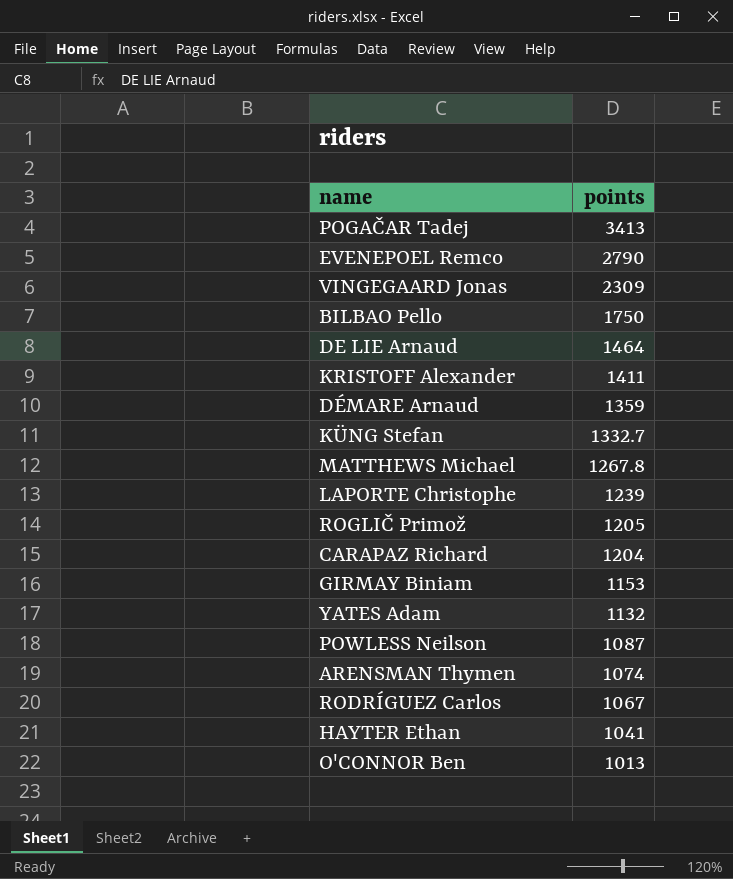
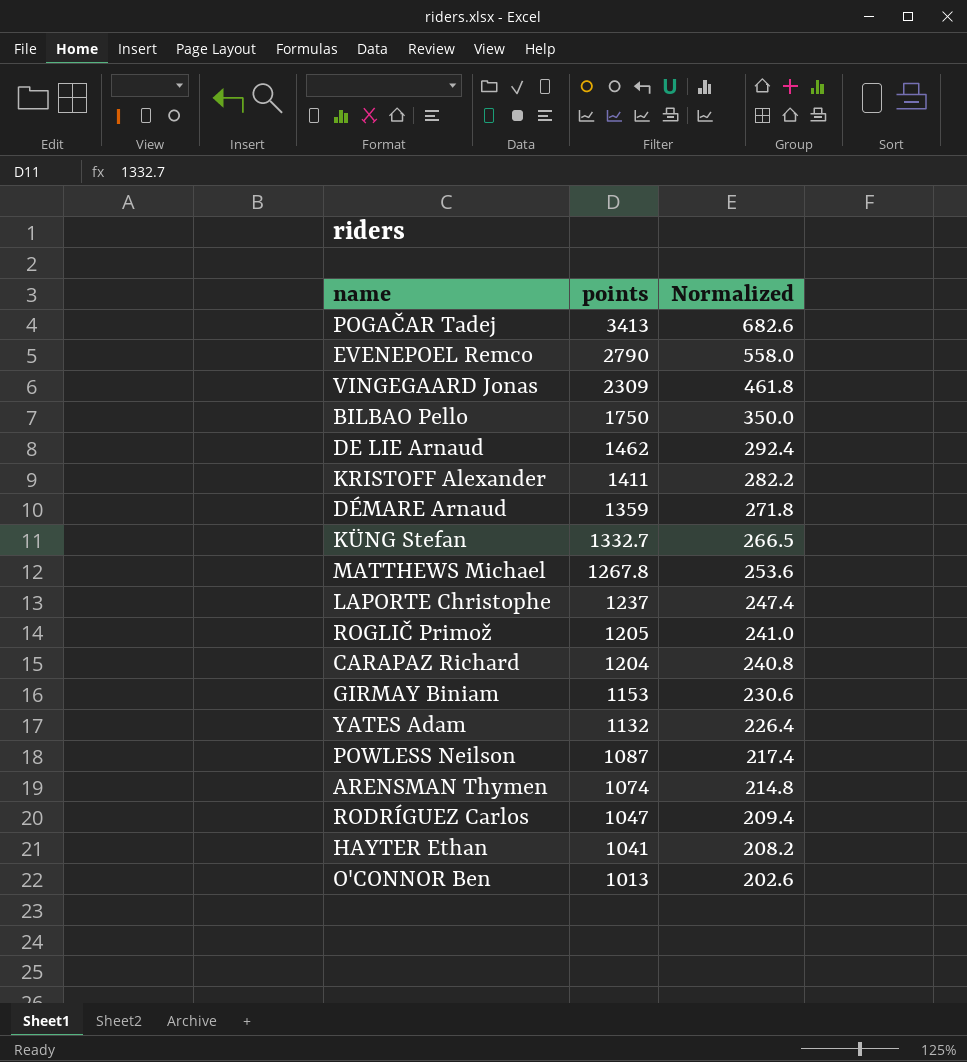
column Normalized | formula: none -> [points] * 0.2
DE LIE Arnaud | points: 1464 -> 1462
LAPORTE Christophe | points: 1239 -> 1237
RODRÍGUEZ Carlos | points: 1067 -> 1047

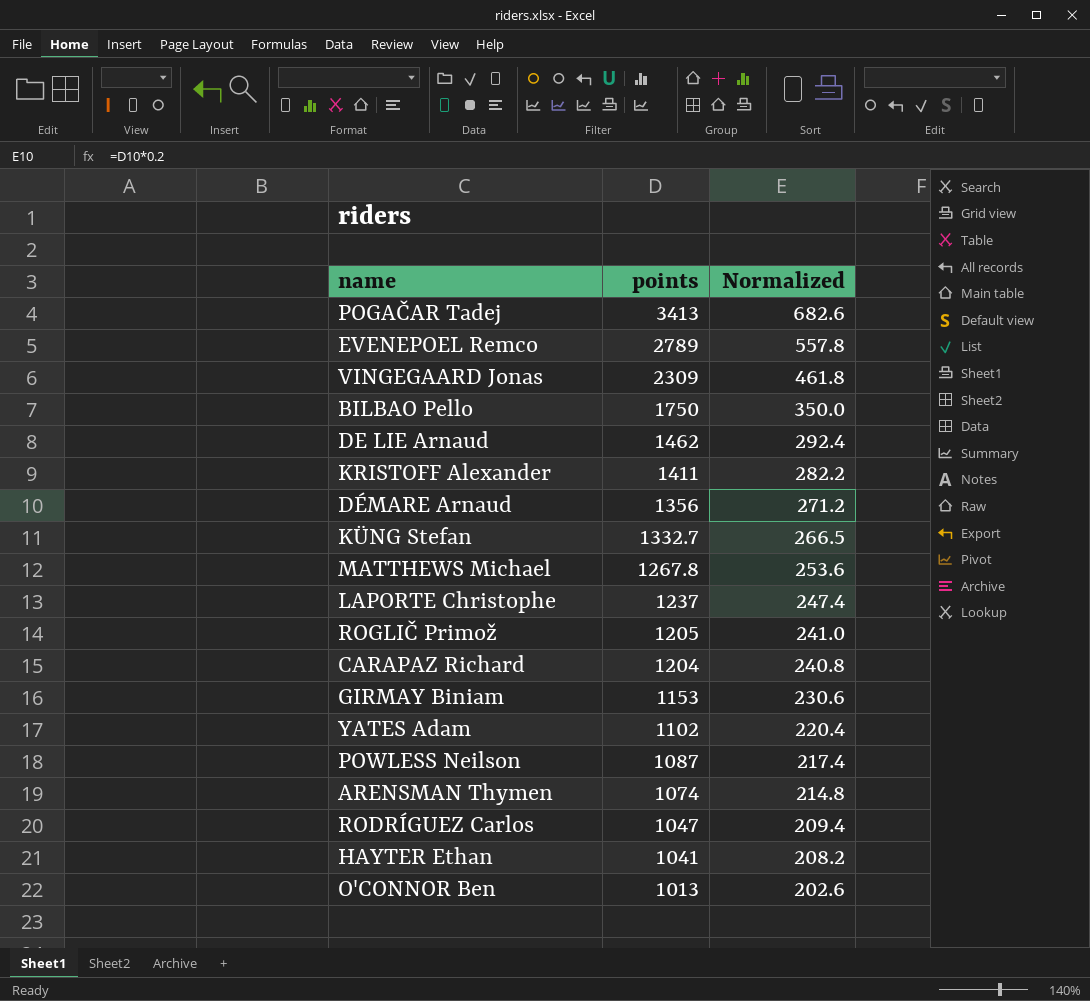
EVENEPOEL Remco | points: 2790 -> 2789
EVENEPOEL Remco | Normalized: 558.0 -> 557.8
DÉMARE Arnaud | points: 1359 -> 1356
DÉMARE Arnaud | Normalized: 271.8 -> 271.2
YATES Adam | points: 1132 -> 1102
YATES Adam | Normalized: 226.4 -> 220.4

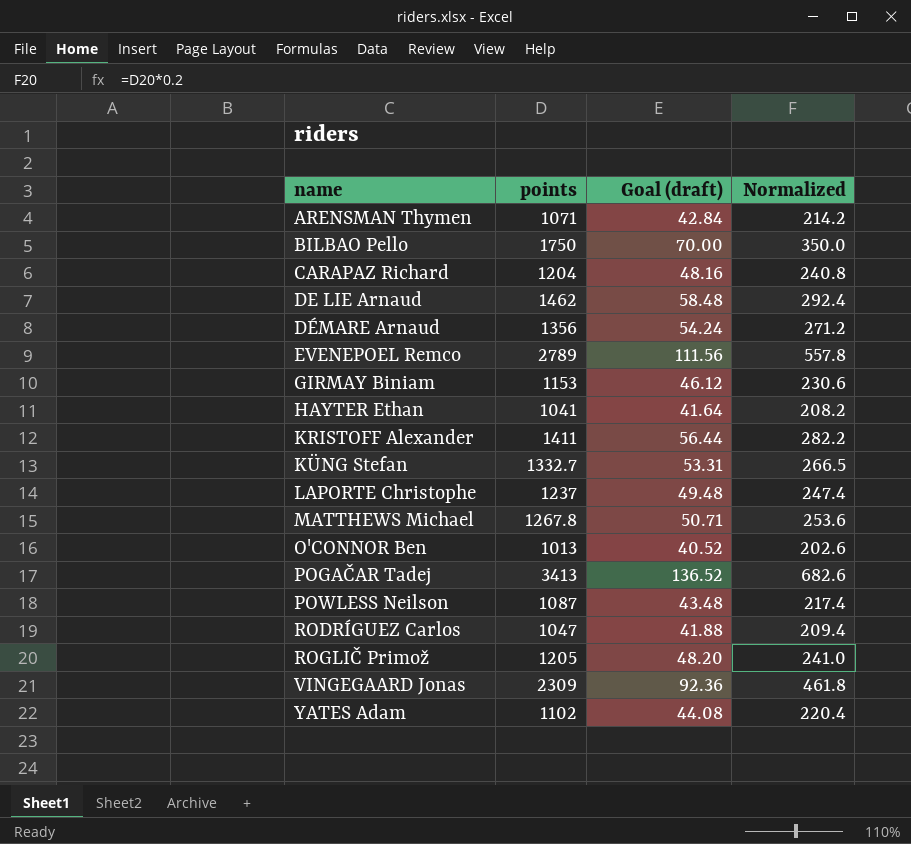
row order: points descending -> name ascending
column Goal (draft) | formula: none -> [points] * 0.04
ARENSMAN Thymen | points: 1074 -> 1071
ARENSMAN Thymen | Normalized: 214.8 -> 214.2

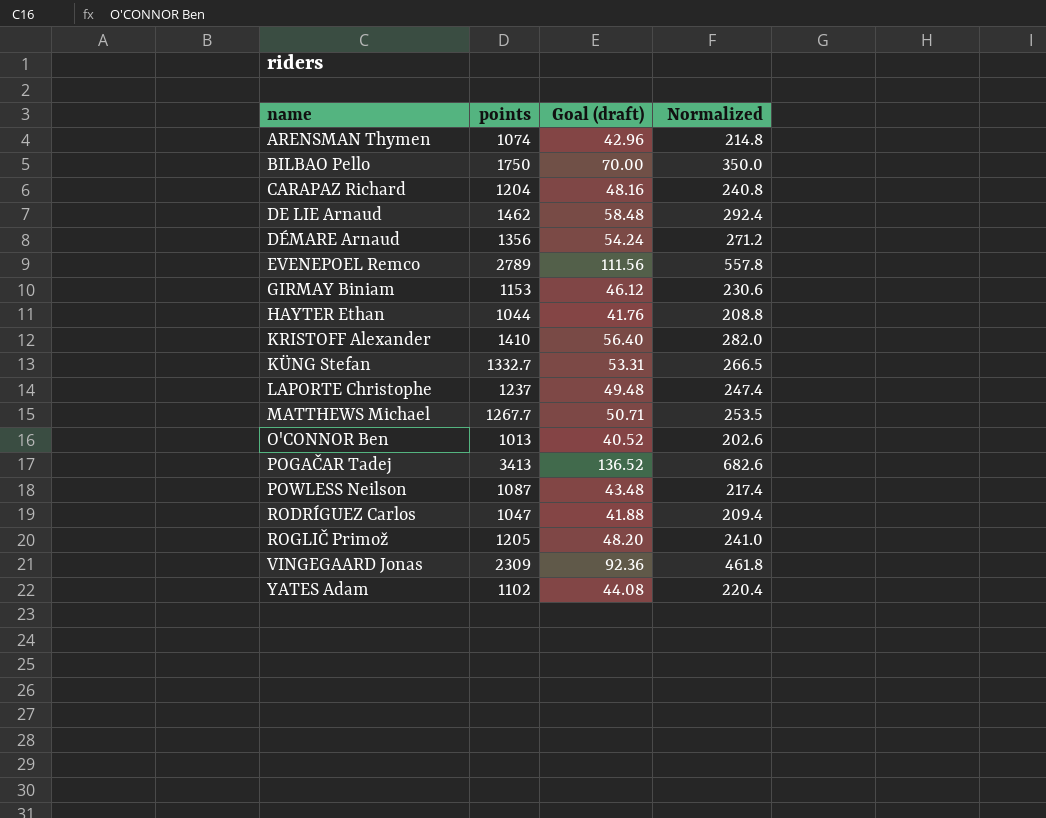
ARENSMAN Thymen | points: 1071 -> 1074
ARENSMAN Thymen | Goal (draft): 42.84 -> 42.96
ARENSMAN Thymen | Normalized: 214.2 -> 214.8
HAYTER Ethan | points: 1041 -> 1044
HAYTER Ethan | Goal (draft): 41.64 -> 41.76
HAYTER Ethan | Normalized: 208.2 -> 208.8
KRISTOFF Alexander | points: 1411 -> 1410
KRISTOFF Alexander | Goal (draft): 56.44 -> 56.40
KRISTOFF Alexander | Normalized: 282.2 -> 282.0
MATTHEWS Michael | points: 1267.8 -> 1267.7
MATTHEWS Michael | Normalized: 253.6 -> 253.5

